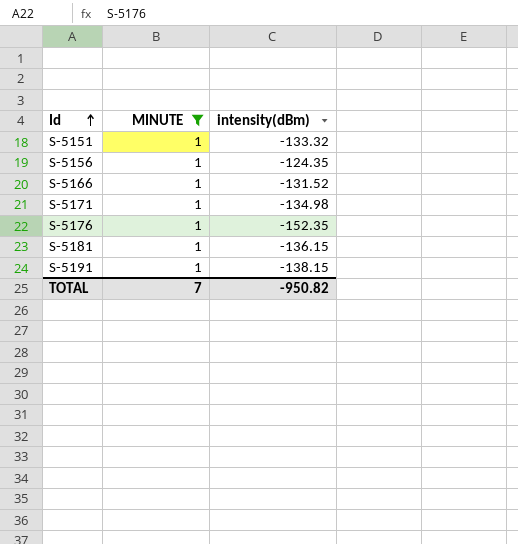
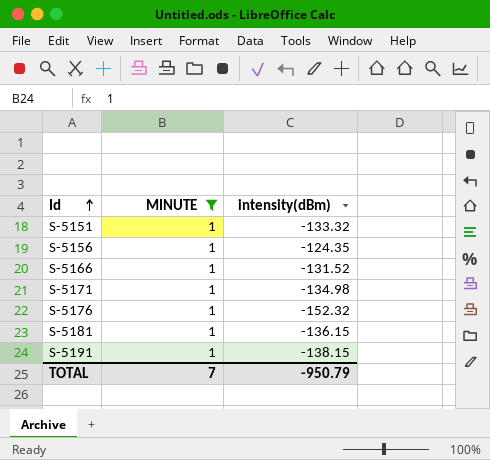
S-5176 | intensity(dBm): -152.35 -> -152.32
TOTAL | intensity(dBm): -950.82 -> -950.79

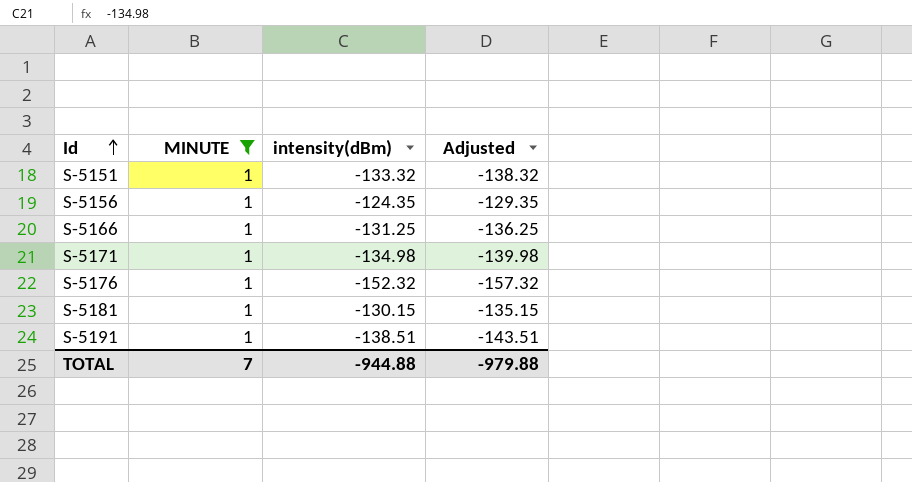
column Adjusted | formula: none -> [intensity(dBm)] - 5
S-5166 | intensity(dBm): -131.52 -> -131.25
S-5181 | intensity(dBm): -136.15 -> -130.15
S-5191 | intensity(dBm): -138.15 -> -138.51
TOTAL | intensity(dBm): -950.79 -> -944.88

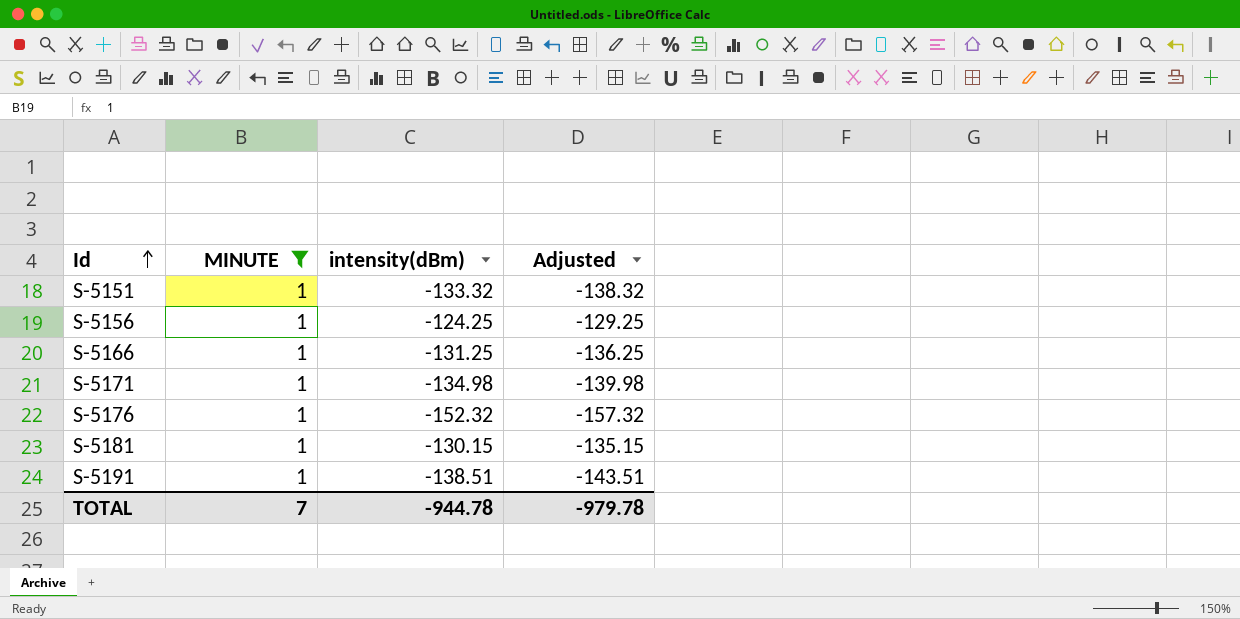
S-5156 | intensity(dBm): -124.35 -> -124.25
S-5156 | Adjusted: -129.35 -> -129.25
TOTAL | intensity(dBm): -944.88 -> -944.78
TOTAL | Adjusted: -979.88 -> -979.78

